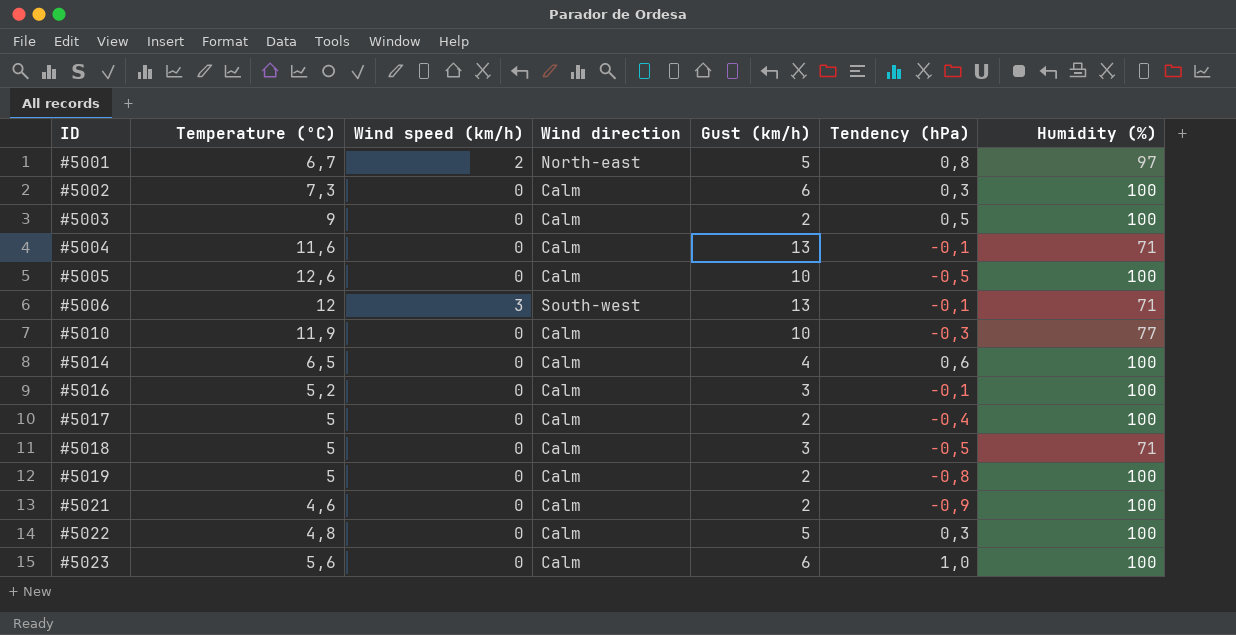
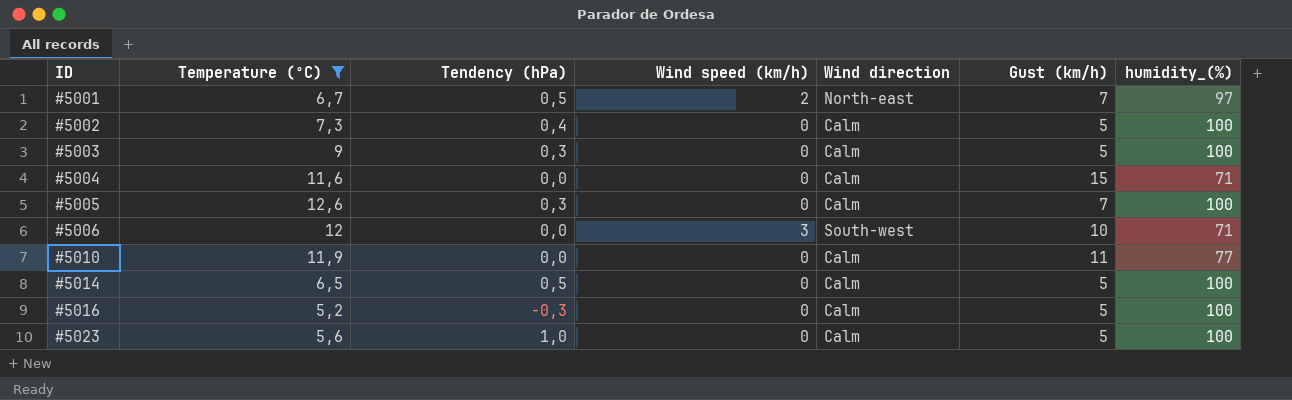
filter: none -> Temperature (ºC) >= 5,2
column Tendency (hPa) | position: 6 -> 3
column name: Humidity (%) -> humidity_(%)
#5001 | Tendency (hPa): 0,8 -> 0,5
#5001 | Gust (km/h): 5 -> 7
#5002 | Tendency (hPa): 0,3 -> 0,4
#5002 | Gust (km/h): 6 -> 5
#5003 | Tendency (hPa): 0,5 -> 0,3
#5003 | Gust (km/h): 2 -> 5
#5004 | Tendency (hPa): -0,1 -> 0,0
#5004 | Gust (km/h): 13 -> 15
#5005 | Tendency (hPa): -0,5 -> 0,3
#5005 | Gust (km/h): 10 -> 7
#5006 | Tendency (hPa): -0,1 -> 0,0
#5006 | Gust (km/h): 13 -> 10
#5010 | Tendency (hPa): -0,3 -> 0,0
#5010 | Gust (km/h): 10 -> 11
#5014 | Tendency (hPa): 0,6 -> 0,5
#5014 | Gust (km/h): 4 -> 5
#5016 | Tendency (hPa): -0,1 -> -0,3
#5016 | Gust (km/h): 3 -> 5
#5023 | Gust (km/h): 6 -> 5

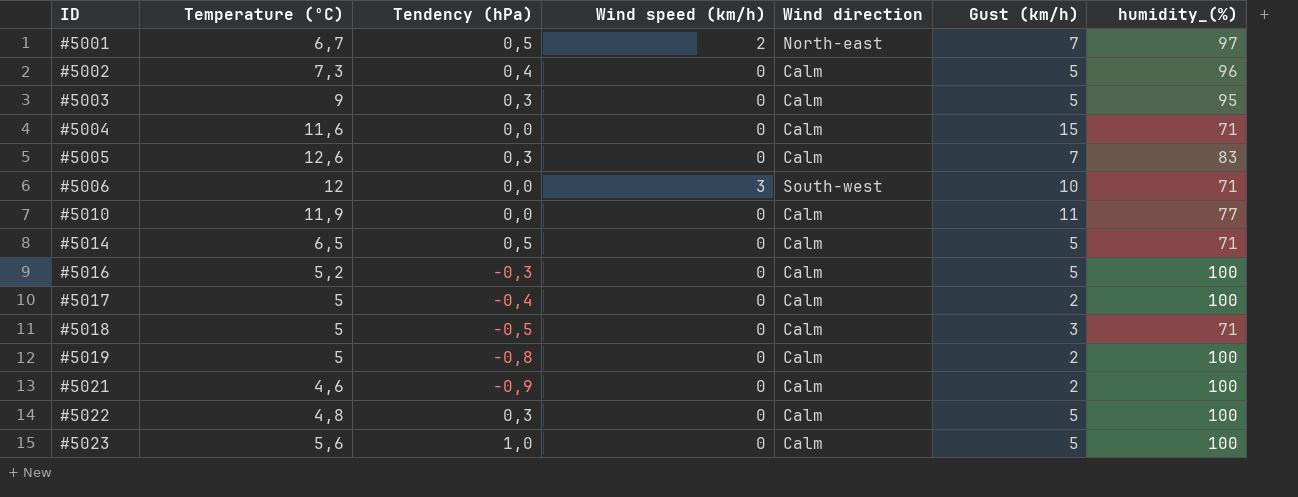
filter: Temperature (ºC) >= 5,2 -> none
#5002 | humidity_(%): 100 -> 96
#5003 | humidity_(%): 100 -> 95
#5005 | humidity_(%): 100 -> 83
#5014 | humidity_(%): 100 -> 71

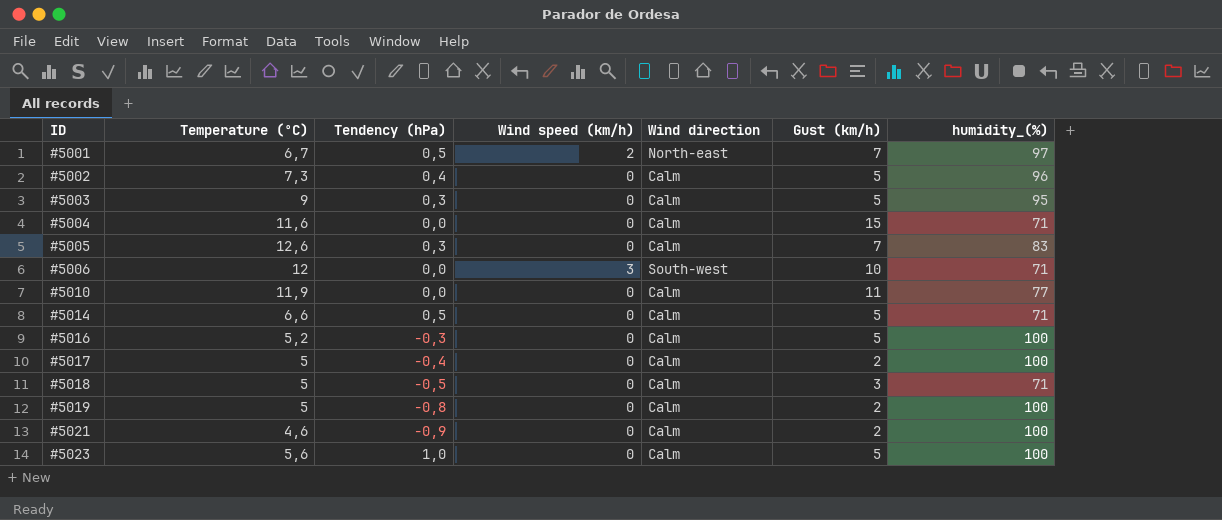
row #5022: 4,8 | 0,3 | 0 | Calm | 5 | 100 -> none
#5014 | Temperature (ºC): 6,5 -> 6,6

